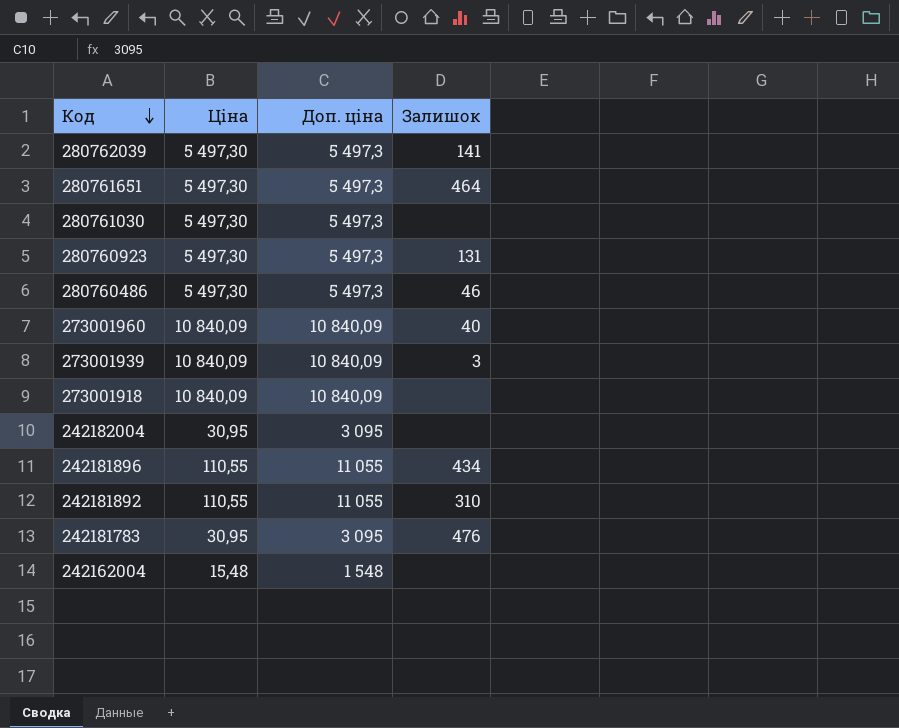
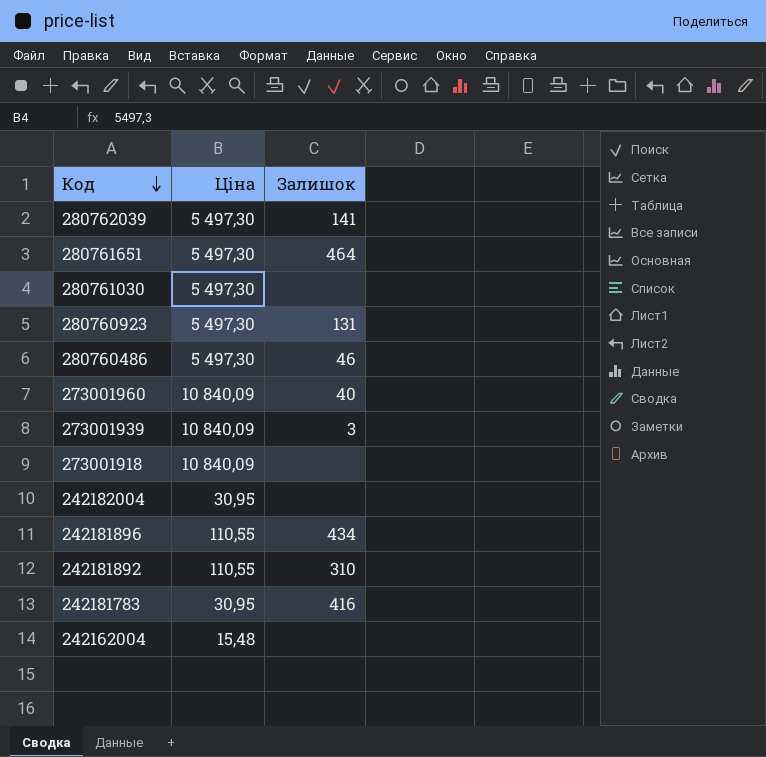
column Доп. ціна | position: 3 -> none
242181783 | Залишок: 476 -> 416

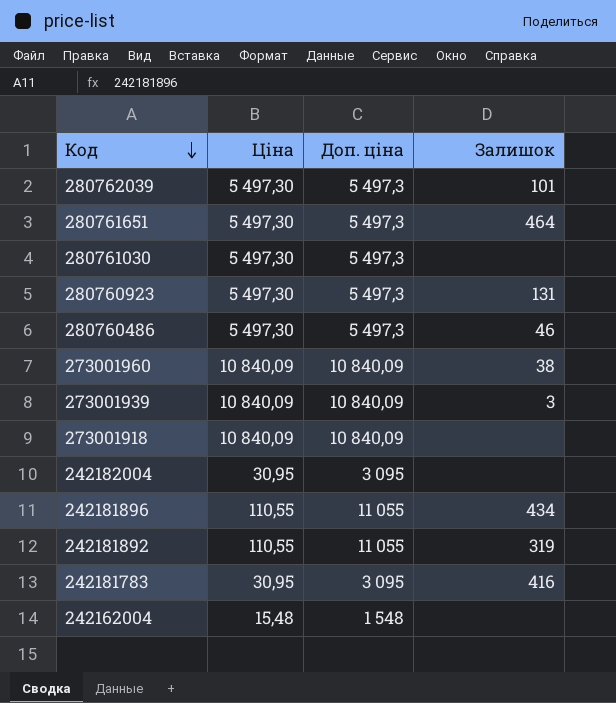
column Доп. ціна | position: none -> 3
280762039 | Залишок: 141 -> 101
273001960 | Залишок: 40 -> 38
242181892 | Залишок: 310 -> 319

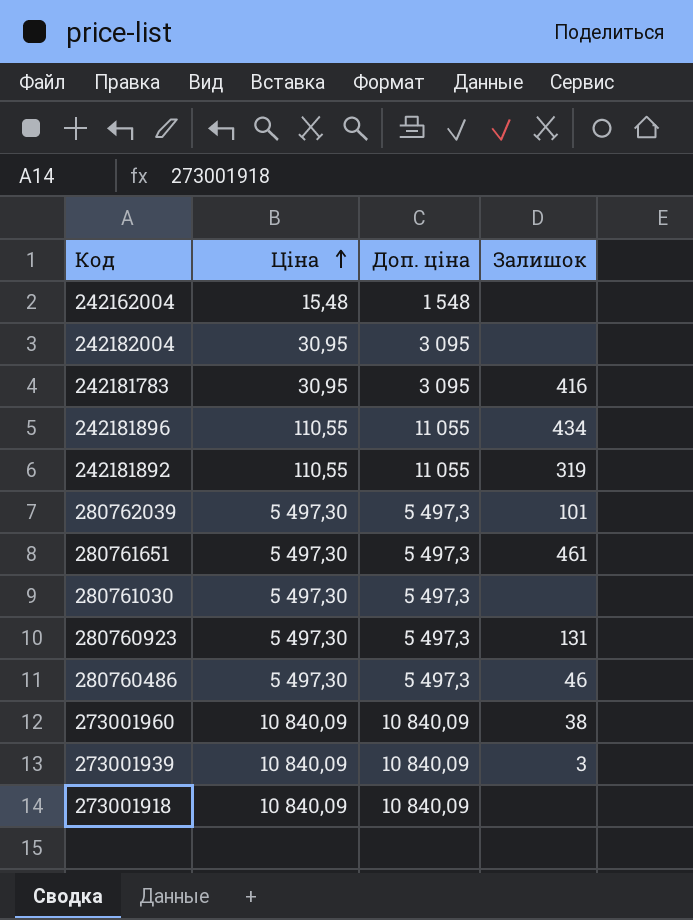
row order: Код descending -> Ціна ascending
280761651 | Залишок: 464 -> 461

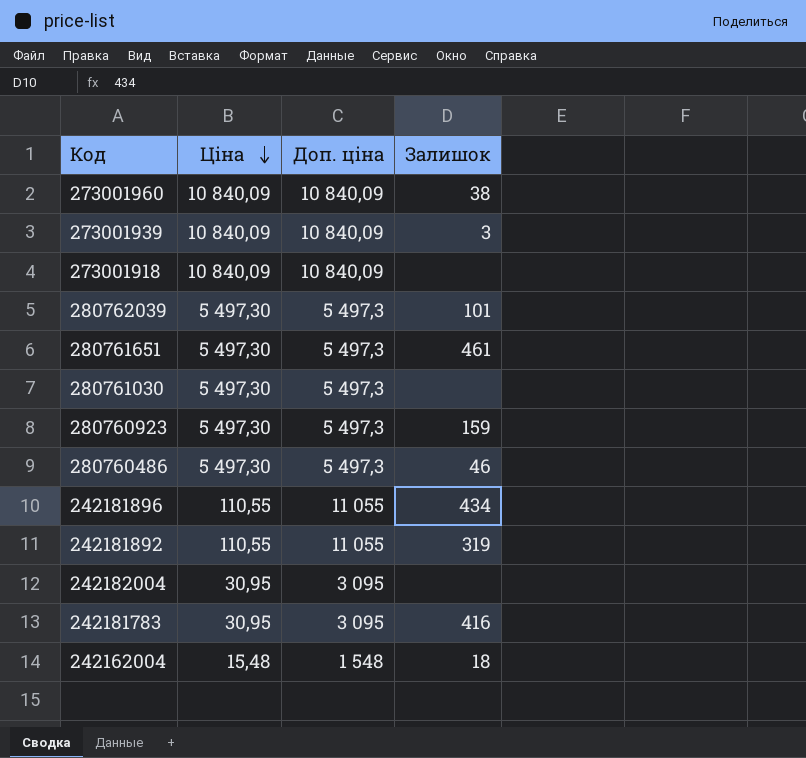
row order: Ціна ascending -> Ціна descending
280760923 | Залишок: 131 -> 159
242162004 | Залишок: none -> 18

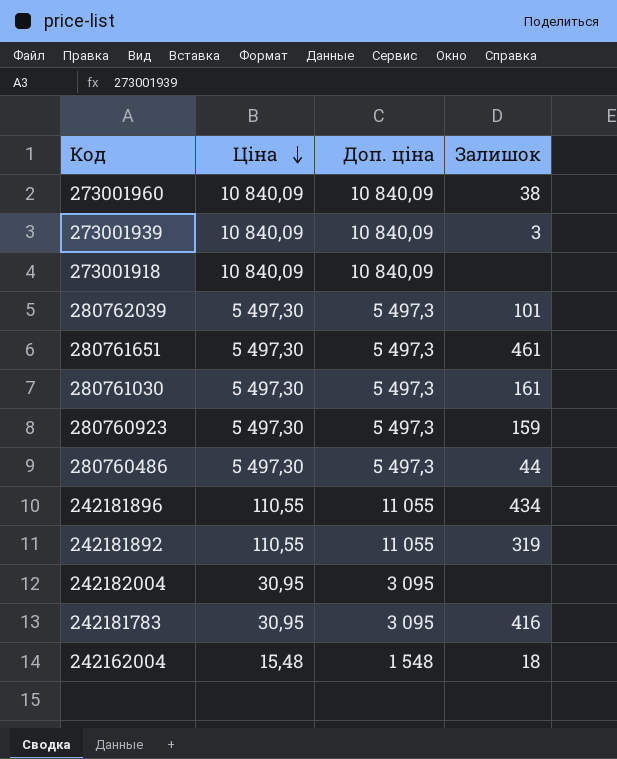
280761030 | Залишок: none -> 161
280760486 | Залишок: 46 -> 44

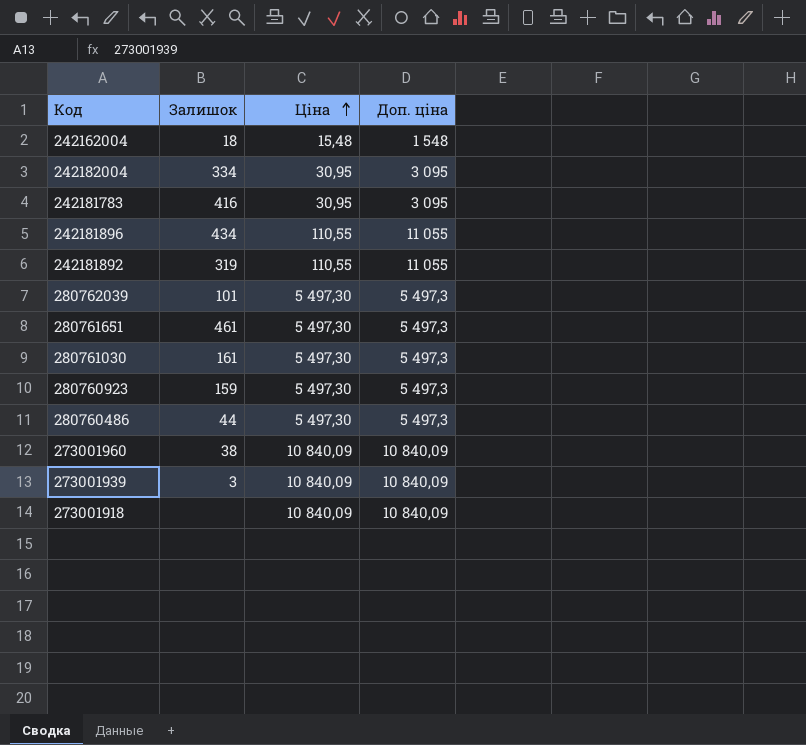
row order: Ціна descending -> Ціна ascending
column Залишок | position: 4 -> 2
242182004 | Залишок: none -> 334

